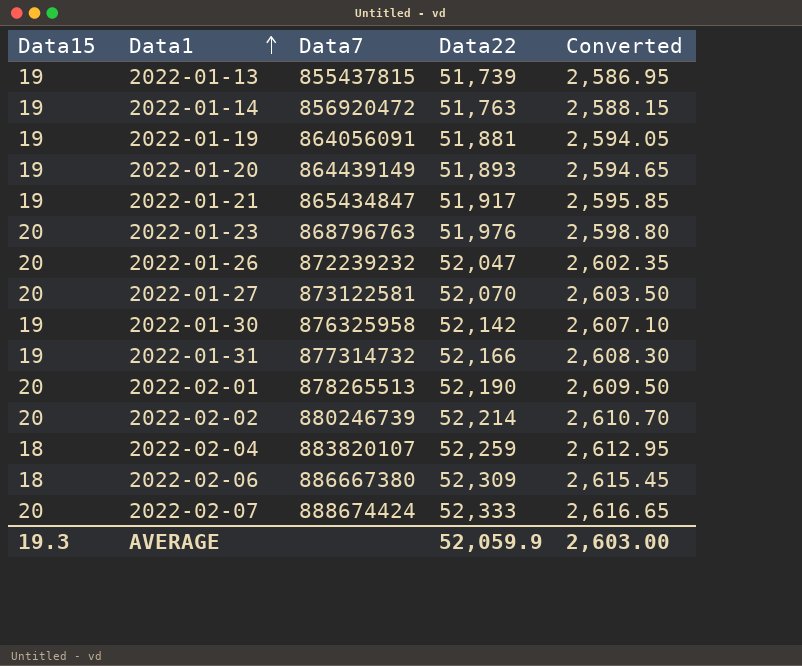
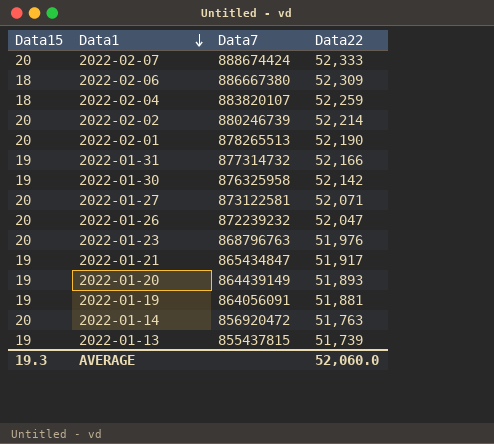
row order: Data1 ascending -> Data1 descending
column Converted | formula: [Data22] * 0.05 -> none
2022-01-27 | Data22: 52,070 -> 52,071
2022-01-14 | Data15: 19 -> 20
AVERAGE | Data22: 52,059.9 -> 52,060.0

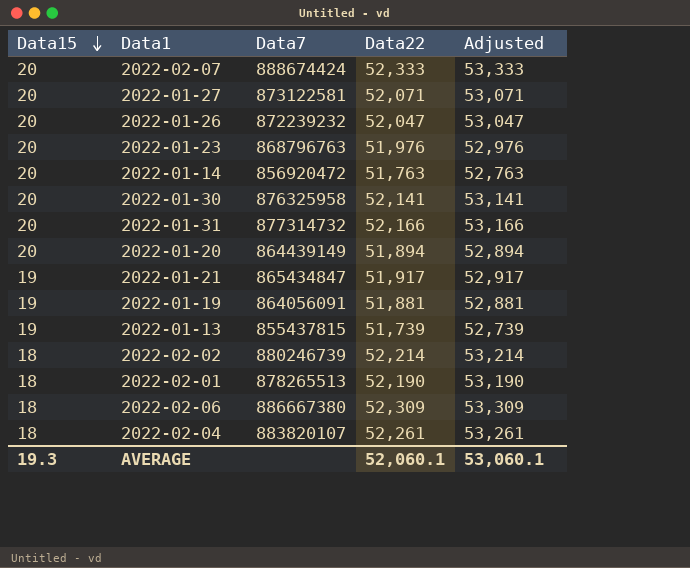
row order: Data1 descending -> Data15 descending
column Adjusted | formula: none -> [Data22] + 1000
2022-01-30 | Data15: 19 -> 20
2022-01-30 | Data22: 52,142 -> 52,141
2022-01-31 | Data15: 19 -> 20
2022-01-20 | Data15: 19 -> 20
2022-01-20 | Data22: 51,893 -> 51,894
2022-02-02 | Data15: 20 -> 18
2022-02-01 | Data15: 20 -> 18
2022-02-04 | Data22: 52,259 -> 52,261
AVERAGE | Data22: 52,060.0 -> 52,060.1

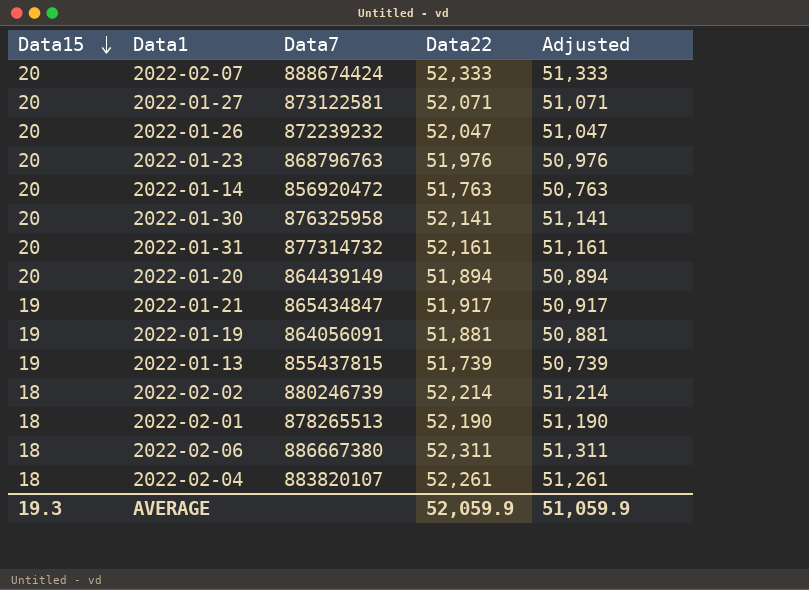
column Adjusted | formula: [Data22] + 1000 -> [Data22] - 1000
2022-01-31 | Data22: 52,166 -> 52,161
2022-02-06 | Data22: 52,309 -> 52,311
AVERAGE | Data22: 52,060.1 -> 52,059.9
AVERAGE | Adjusted: 53,060.1 -> 51,059.9

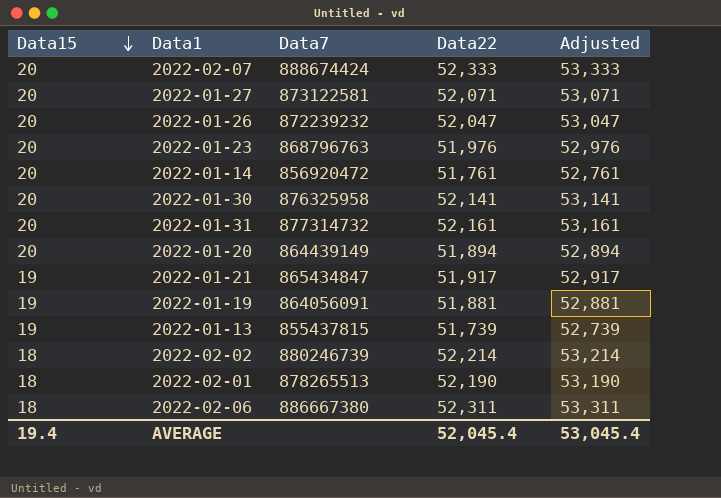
column Adjusted | formula: [Data22] - 1000 -> [Data22] + 1000
row 2022-02-04: 18 | 883820107 | 52,261 | 51,261 -> none
2022-01-14 | Data22: 51,763 -> 51,761
AVERAGE | Data15: 19.3 -> 19.4
AVERAGE | Data22: 52,059.9 -> 52,045.4
AVERAGE | Adjusted: 51,059.9 -> 53,045.4

